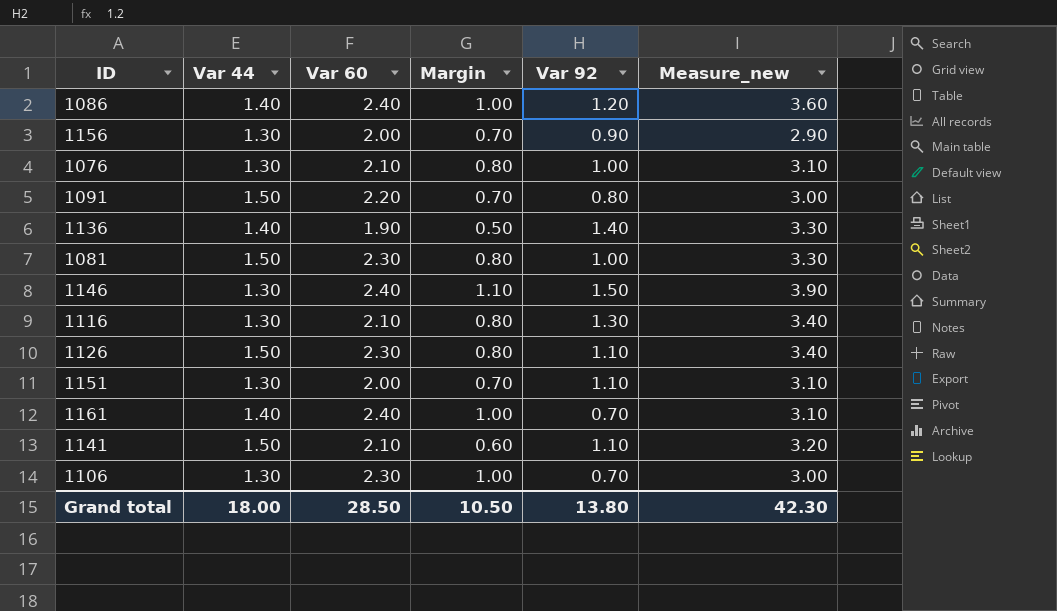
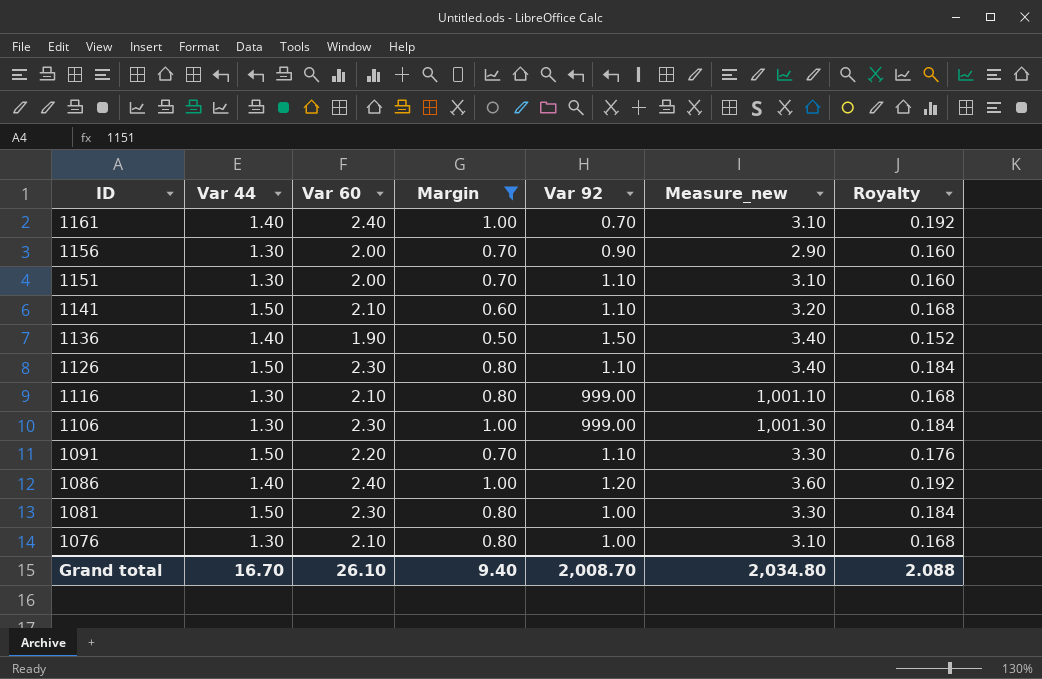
filter: none -> Margin != 1.10
row order: none -> ID descending
column Royalty | formula: none -> [Var 60] * 0.08
1136 | Var 92: 1.40 -> 1.50
1136 | Measure_new: 3.30 -> 3.40
1116 | Var 92: 1.30 -> 999.00
1116 | Measure_new: 3.40 -> 1,001.10
1106 | Var 92: 0.70 -> 999.00
1106 | Measure_new: 3.00 -> 1,001.30
1091 | Var 92: 0.80 -> 1.10
1091 | Measure_new: 3.00 -> 3.30
Grand total | Var 44: 18.00 -> 16.70
Grand total | Var 60: 28.50 -> 26.10
Grand total | Margin: 10.50 -> 9.40
Grand total | Var 92: 13.80 -> 2,008.70
Grand total | Measure_new: 42.30 -> 2,034.80

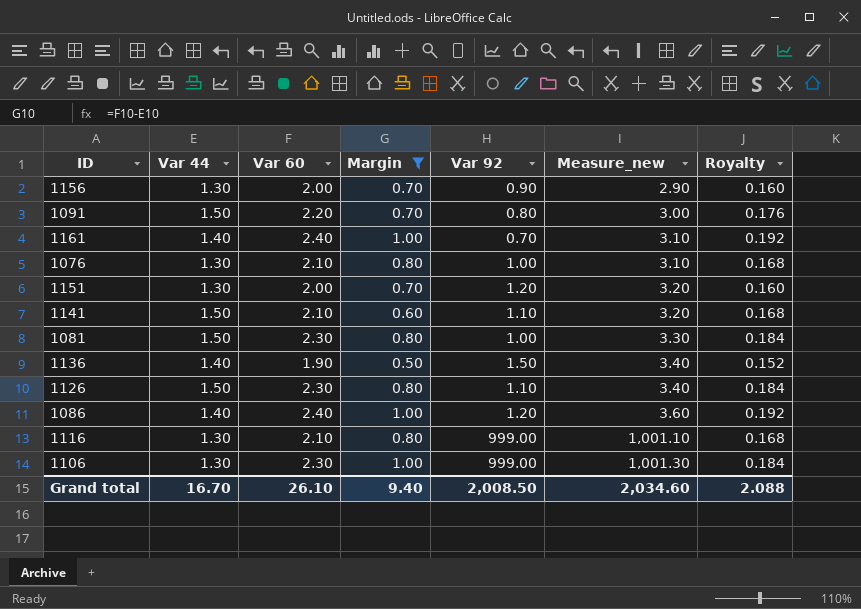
row order: ID descending -> Measure_new ascending
1091 | Var 92: 1.10 -> 0.80
1091 | Measure_new: 3.30 -> 3.00
1151 | Var 92: 1.10 -> 1.20
1151 | Measure_new: 3.10 -> 3.20
Grand total | Var 92: 2,008.70 -> 2,008.50
Grand total | Measure_new: 2,034.80 -> 2,034.60

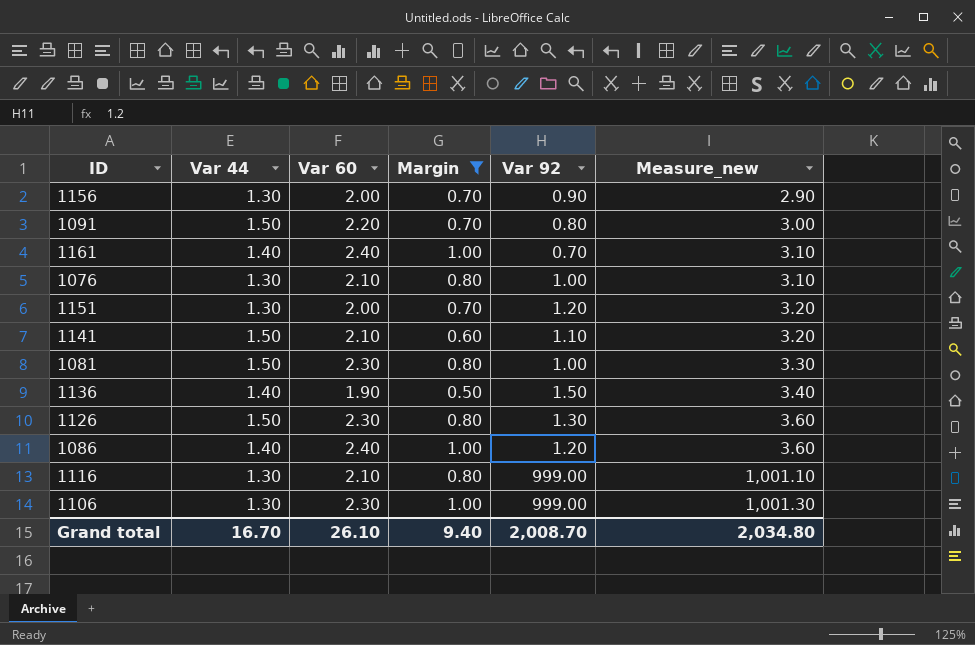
column Royalty | formula: [Var 60] * 0.08 -> none
1126 | Var 92: 1.10 -> 1.30
1126 | Measure_new: 3.40 -> 3.60
Grand total | Var 92: 2,008.50 -> 2,008.70
Grand total | Measure_new: 2,034.60 -> 2,034.80

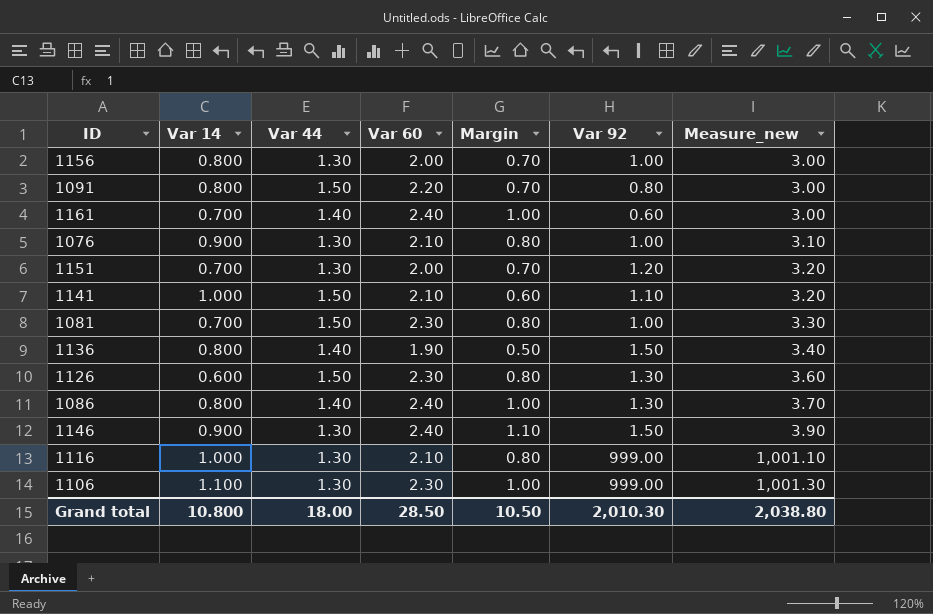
filter: Margin != 1.10 -> none
column Var 14 | position: none -> 2
1156 | Var 92: 0.90 -> 1.00
1156 | Measure_new: 2.90 -> 3.00
1161 | Var 92: 0.70 -> 0.60
1161 | Measure_new: 3.10 -> 3.00
1086 | Var 92: 1.20 -> 1.30
1086 | Measure_new: 3.60 -> 3.70
Grand total | Var 44: 16.70 -> 18.00
Grand total | Var 60: 26.10 -> 28.50
Grand total | Margin: 9.40 -> 10.50
Grand total | Var 92: 2,008.70 -> 2,010.30
Grand total | Measure_new: 2,034.80 -> 2,038.80

